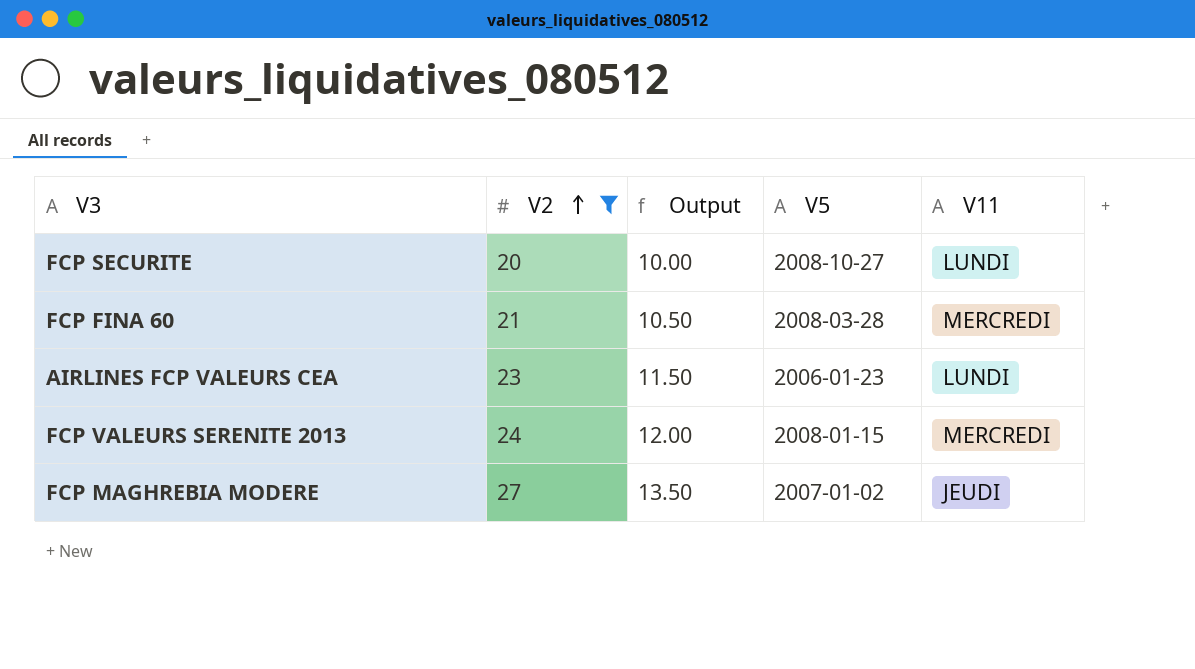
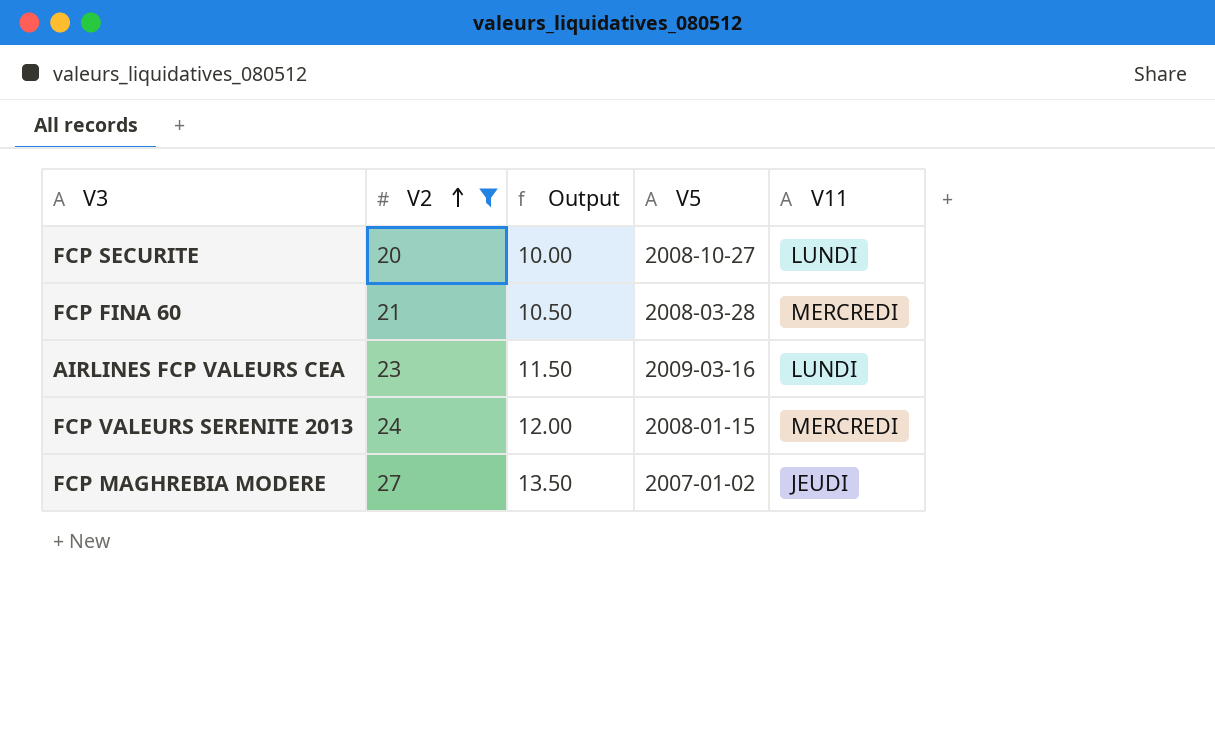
AIRLINES FCP VALEURS CEA | V5: 2006-01-23 -> 2009-03-16

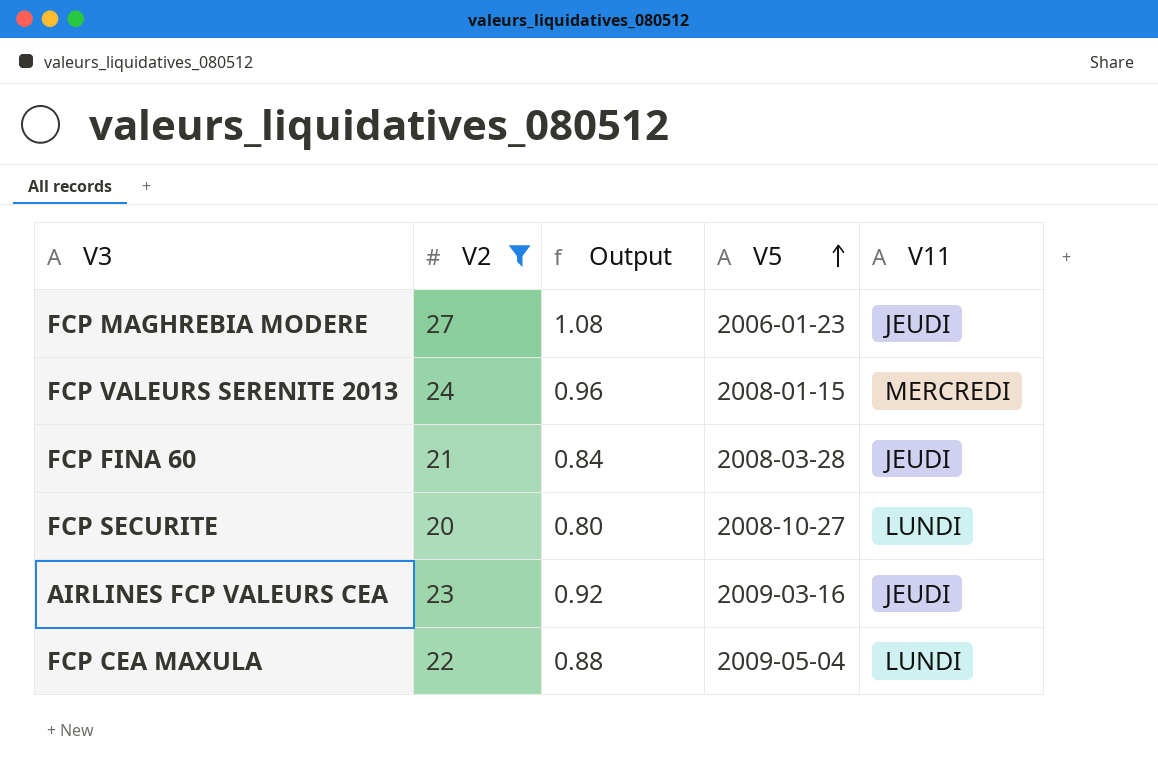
row order: V2 ascending -> V5 ascending
column Output | formula: [V2] * 0.5 -> [V2] * 0.04
FCP MAGHREBIA MODERE | V5: 2007-01-02 -> 2006-01-23
FCP FINA 60 | V11: MERCREDI -> JEUDI
AIRLINES FCP VALEURS CEA | V11: LUNDI -> JEUDI
row FCP CEA MAXULA: none -> 22 | 0.88 | 2009-05-04 | LUNDI

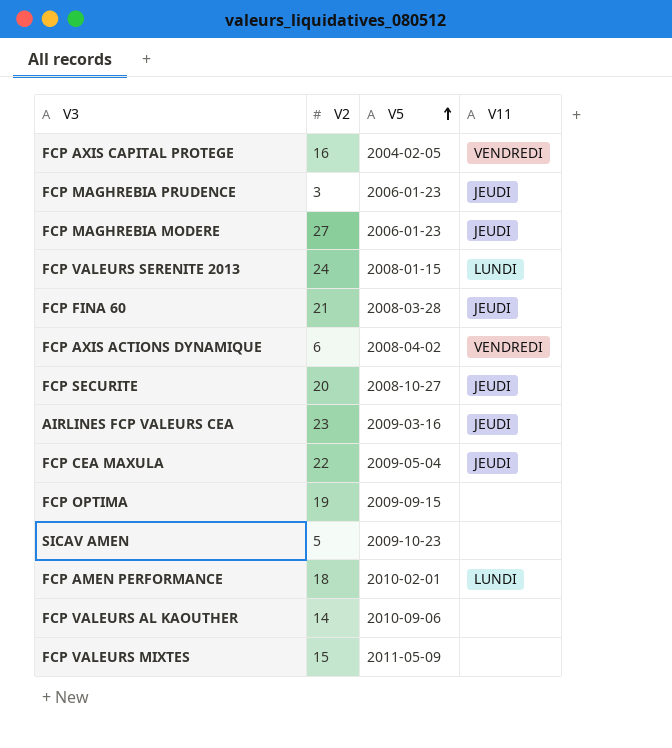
filter: V2 >= 20 -> none
column Output | formula: [V2] * 0.04 -> none
FCP VALEURS SERENITE 2013 | V11: MERCREDI -> LUNDI
FCP SECURITE | V11: LUNDI -> JEUDI
FCP CEA MAXULA | V11: LUNDI -> JEUDI

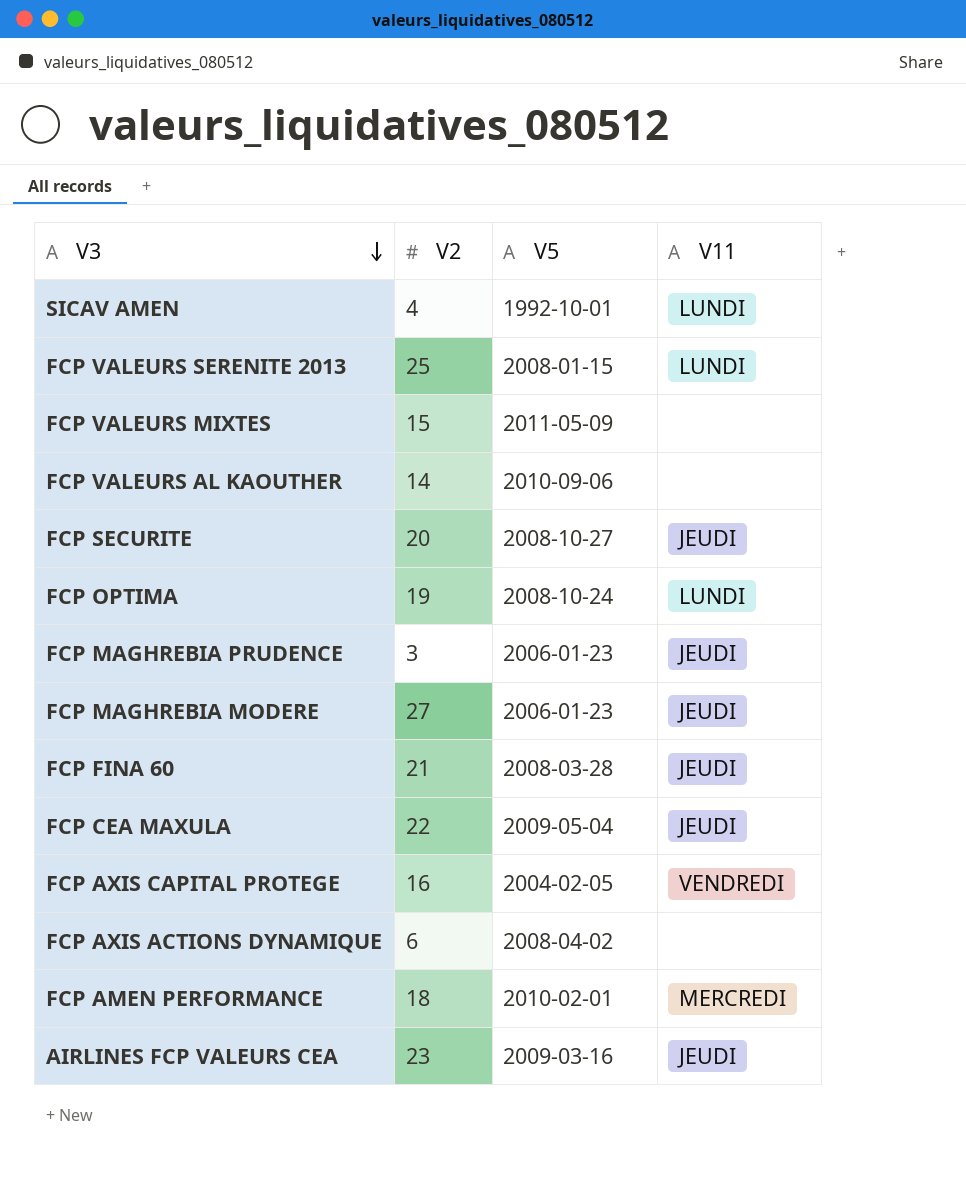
row order: V5 ascending -> V3 descending
SICAV AMEN | V2: 5 -> 4
SICAV AMEN | V5: 2009-10-23 -> 1992-10-01
SICAV AMEN | V11: none -> LUNDI
FCP VALEURS SERENITE 2013 | V2: 24 -> 25
FCP OPTIMA | V5: 2009-09-15 -> 2008-10-24
FCP OPTIMA | V11: none -> LUNDI
FCP AXIS ACTIONS DYNAMIQUE | V11: VENDREDI -> none
FCP AMEN PERFORMANCE | V11: LUNDI -> MERCREDI

